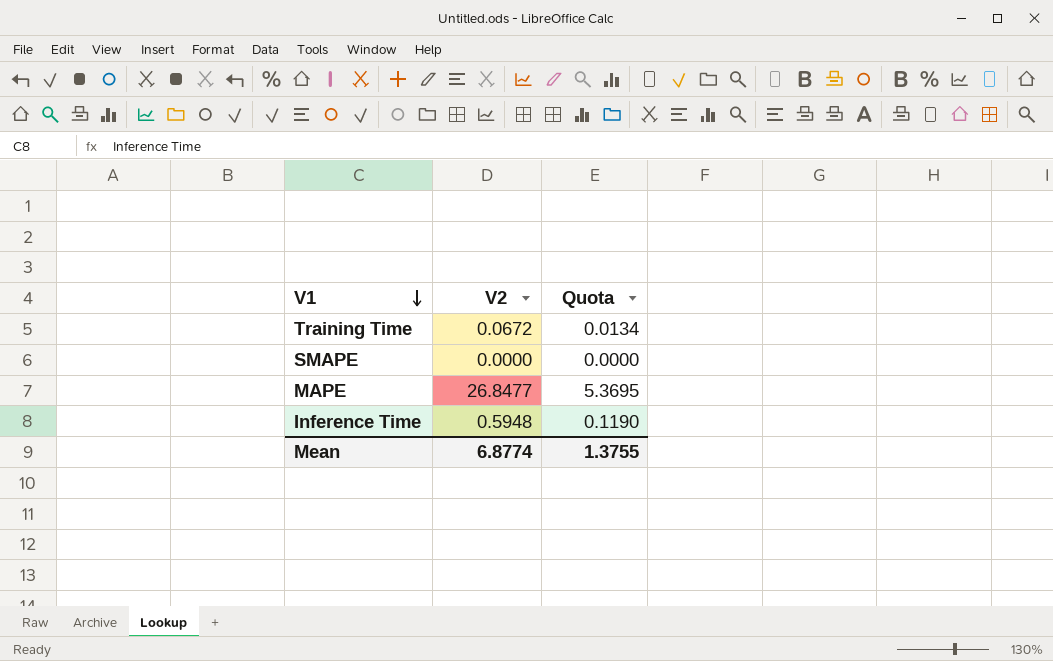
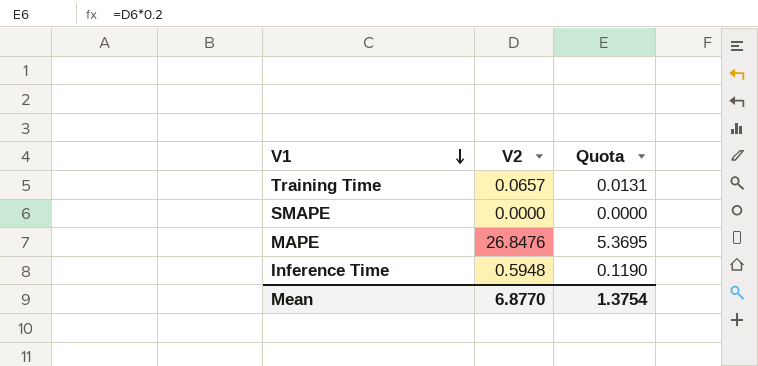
Training Time | V2: 0.0672 -> 0.0657
Training Time | Quota: 0.0134 -> 0.0131
MAPE | V2: 26.8477 -> 26.8476
Mean | V2: 6.8774 -> 6.8770
Mean | Quota: 1.3755 -> 1.3754

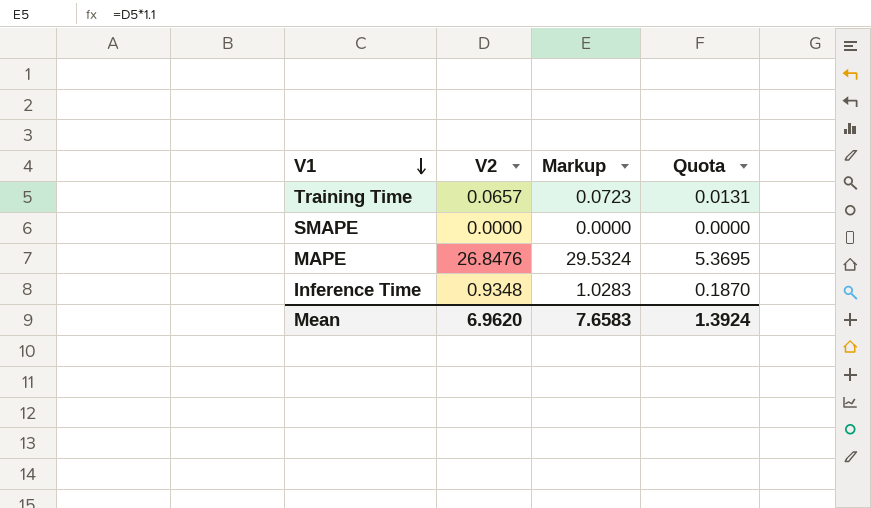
column Markup | formula: none -> [V2] * 1.1
Inference Time | V2: 0.5948 -> 0.9348
Inference Time | Quota: 0.1190 -> 0.1870
Mean | V2: 6.8770 -> 6.9620
Mean | Quota: 1.3754 -> 1.3924

